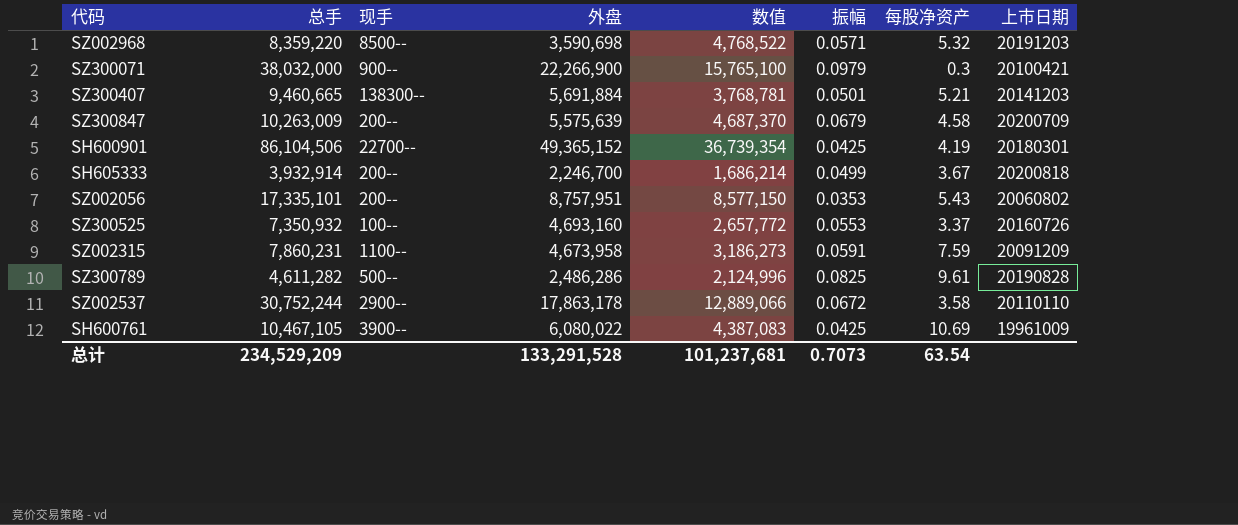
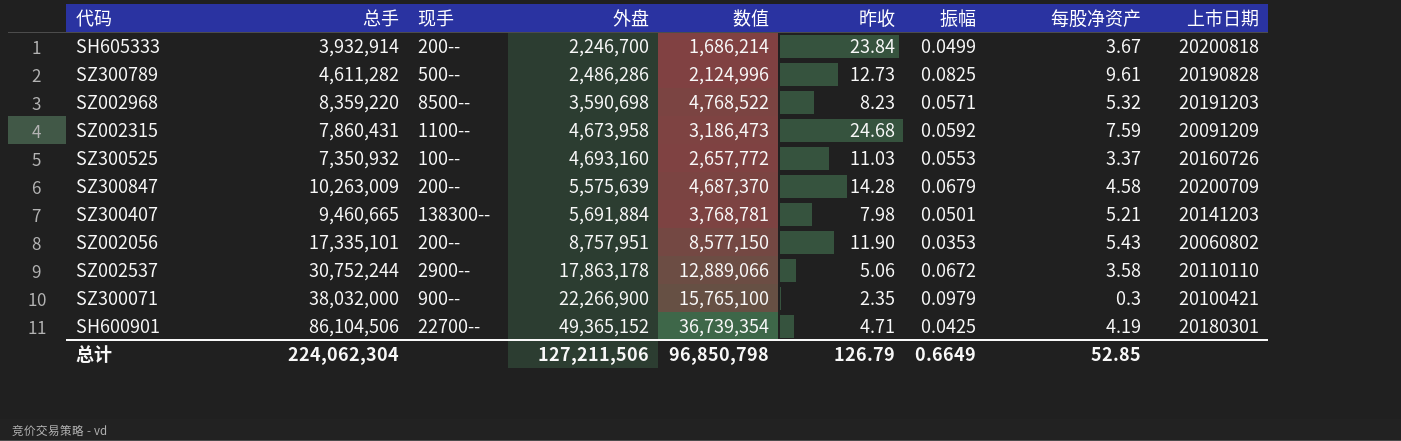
row order: none -> 外盘 ascending
column 昨收 | position: none -> 6
row SH600761: 10,467,105 | 3900-- | 6,080,022 | 4,387,083 | 0.0425 | 10.69 | 19961009 -> none
SZ002315 | 总手: 7,860,231 -> 7,860,431
SZ002315 | 数值: 3,186,273 -> 3,186,473
SZ002315 | 振幅: 0.0591 -> 0.0592
总计 | 总手: 234,529,209 -> 224,062,304
总计 | 外盘: 133,291,528 -> 127,211,506
总计 | 数值: 101,237,681 -> 96,850,798
总计 | 振幅: 0.7073 -> 0.6649
总计 | 每股净资产: 63.54 -> 52.85

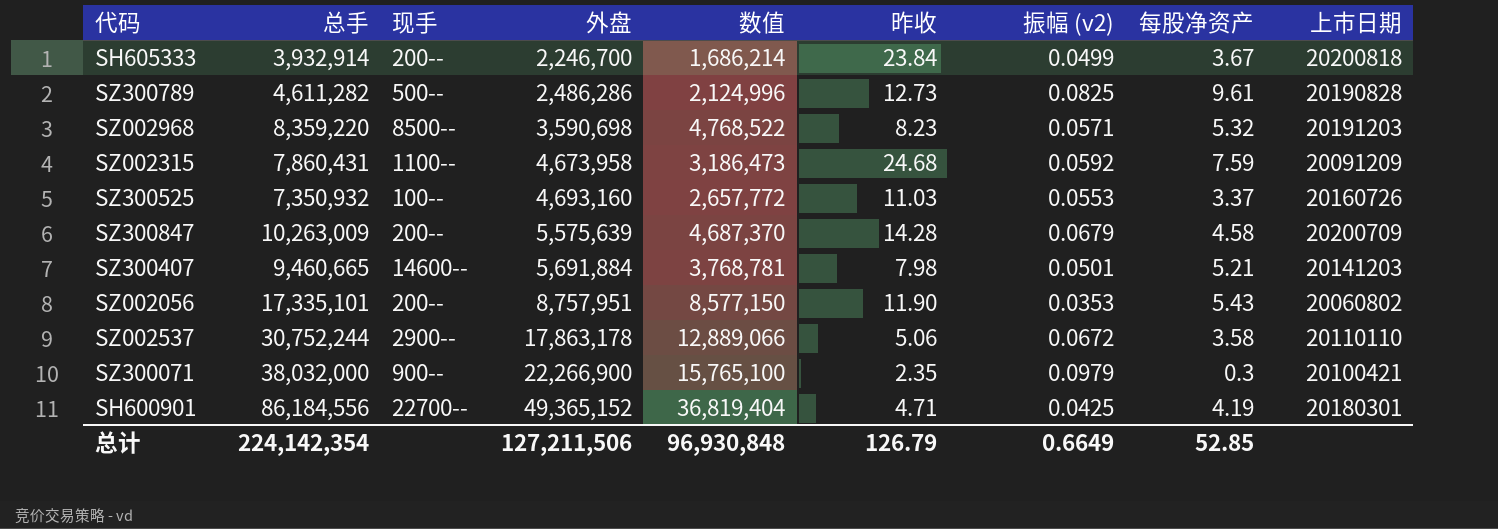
column name: 振幅 -> 振幅 (v2)
SZ300407 | 现手: 138300-- -> 14600--
SH600901 | 总手: 86,104,506 -> 86,184,556
SH600901 | 数值: 36,739,354 -> 36,819,404
总计 | 总手: 224,062,304 -> 224,142,354
总计 | 数值: 96,850,798 -> 96,930,848

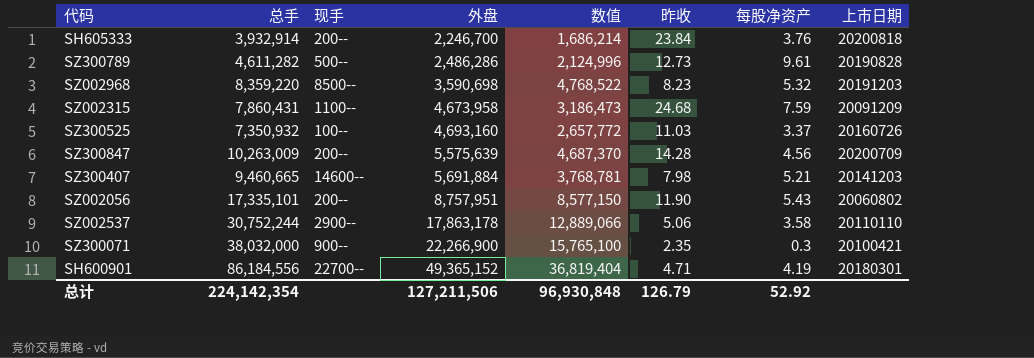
column 振幅 (v2) | position: 7 -> none
SH605333 | 每股净资产: 3.67 -> 3.76
SZ300847 | 每股净资产: 4.58 -> 4.56
总计 | 每股净资产: 52.85 -> 52.92

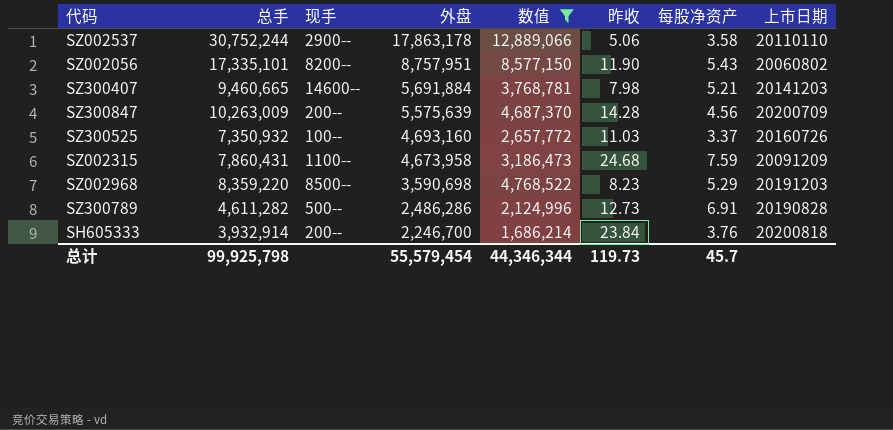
filter: none -> 数值 <= 12,889,066
row order: 外盘 ascending -> 外盘 descending
SZ002056 | 现手: 200-- -> 8200--
SZ002968 | 每股净资产: 5.32 -> 5.29
SZ300789 | 每股净资产: 9.61 -> 6.91
总计 | 总手: 224,142,354 -> 99,925,798
总计 | 外盘: 127,211,506 -> 55,579,454
总计 | 数值: 96,930,848 -> 44,346,344
总计 | 昨收: 126.79 -> 119.73
总计 | 每股净资产: 52.92 -> 45.7

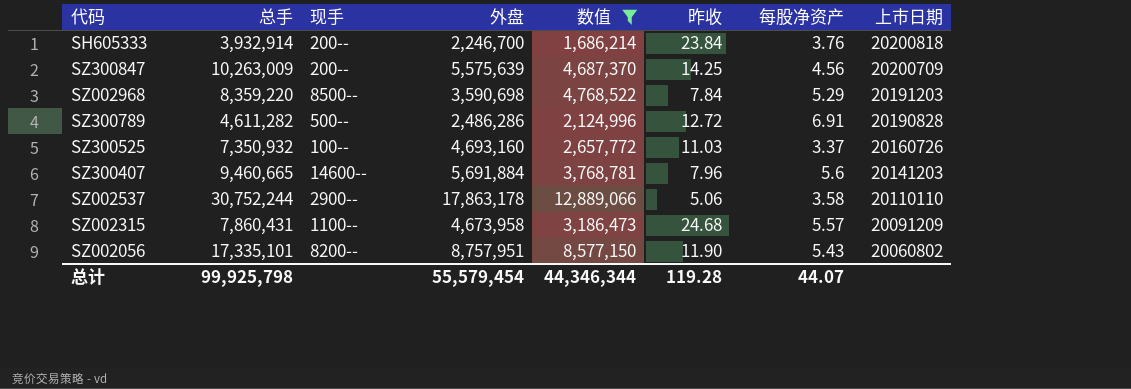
row order: 外盘 descending -> 上市日期 descending
SZ300847 | 昨收: 14.28 -> 14.25
SZ002968 | 昨收: 8.23 -> 7.84
SZ300789 | 昨收: 12.73 -> 12.72
SZ300407 | 昨收: 7.98 -> 7.96
SZ300407 | 每股净资产: 5.21 -> 5.6
SZ002315 | 每股净资产: 7.59 -> 5.57
总计 | 昨收: 119.73 -> 119.28
总计 | 每股净资产: 45.7 -> 44.07

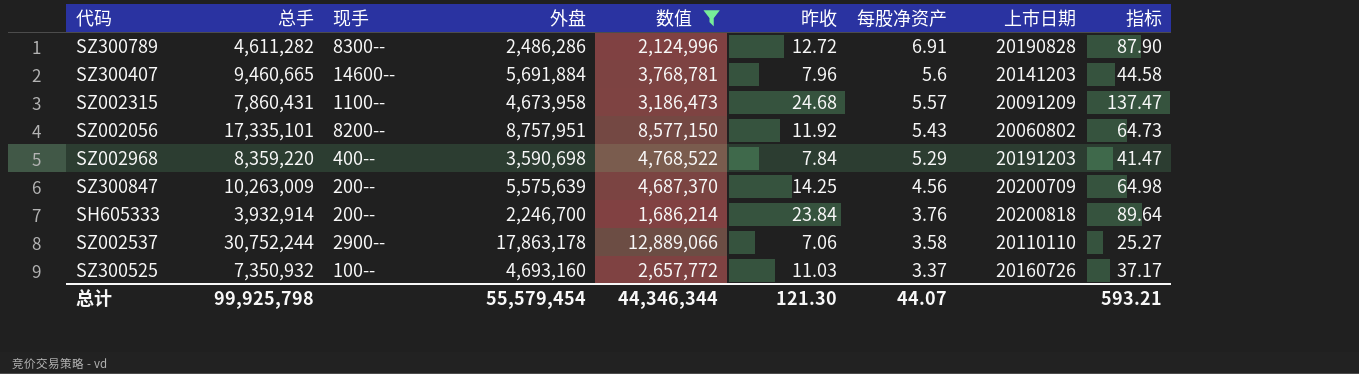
row order: 上市日期 descending -> 每股净资产 descending
column 指标 | formula: none -> [昨收] * [每股净资产]
SZ300789 | 现手: 500-- -> 8300--
SZ002056 | 昨收: 11.90 -> 11.92
SZ002968 | 现手: 8500-- -> 400--
SZ002537 | 昨收: 5.06 -> 7.06
总计 | 昨收: 119.28 -> 121.30

